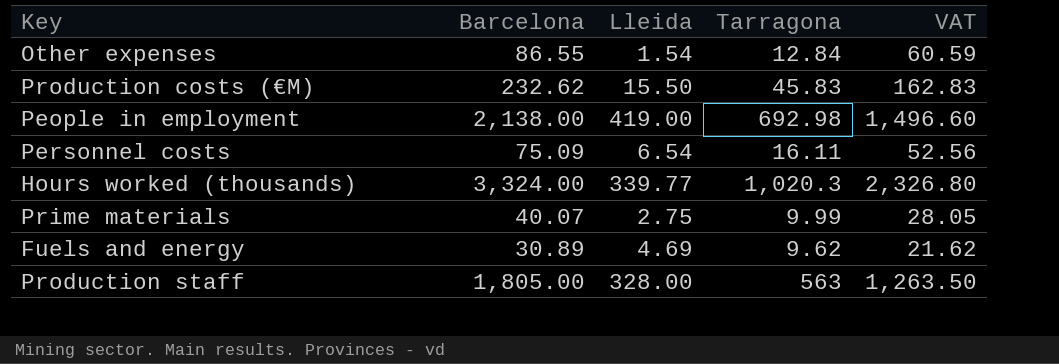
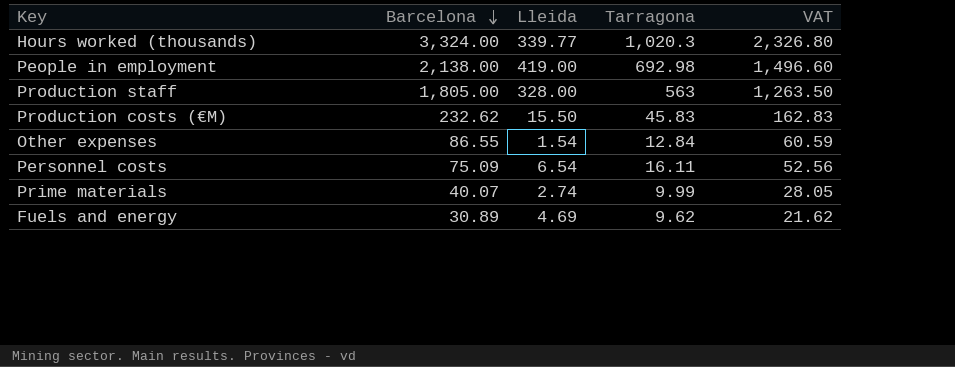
row order: none -> Barcelona descending
Prime materials | Lleida: 2.75 -> 2.74

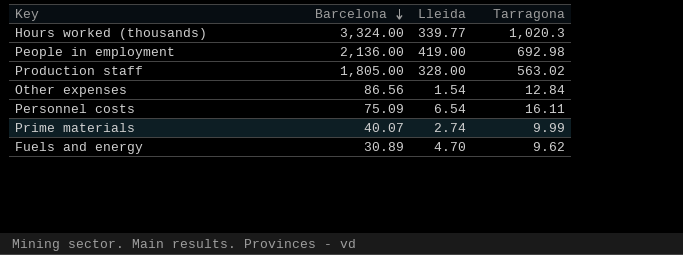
column VAT | formula: [Barcelona] * 0.7 -> none
row Production costs (€M): 232.62 | 15.50 | 45.83 | 162.83 -> none
People in employment | Barcelona: 2,138.00 -> 2,136.00
Production staff | Tarragona: 563 -> 563.02
Other expenses | Barcelona: 86.55 -> 86.56
Fuels and energy | Lleida: 4.69 -> 4.70

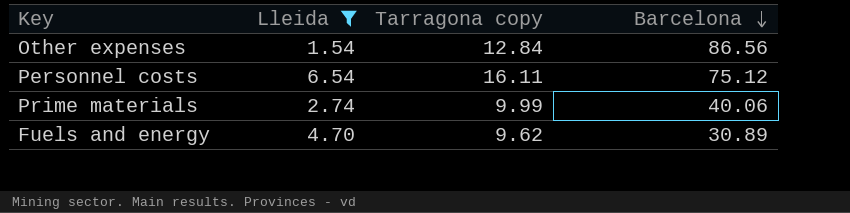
filter: none -> Lleida <= 6.54
column name: Tarragona -> Tarragona copy
column Barcelona | position: 2 -> 4
Personnel costs | Barcelona: 75.09 -> 75.12
Prime materials | Barcelona: 40.07 -> 40.06

